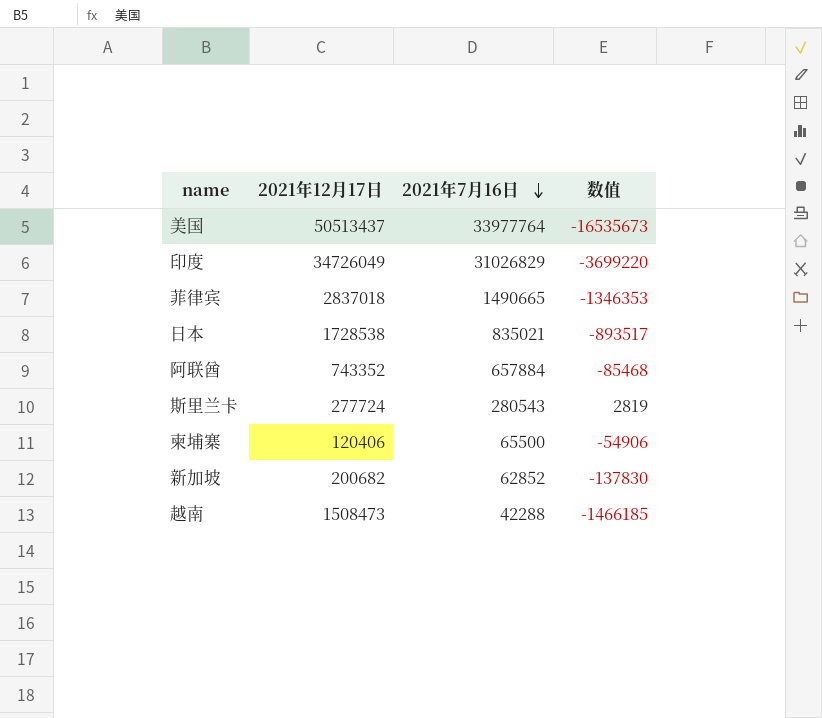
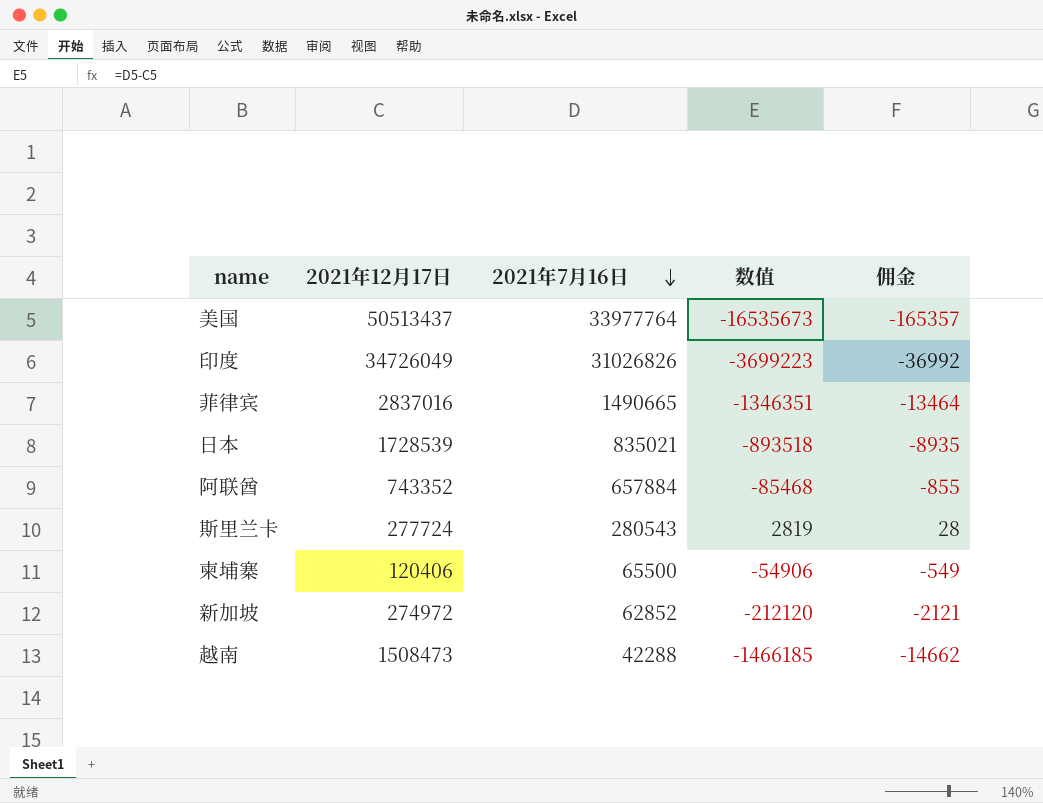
column 佣金 | formula: none -> [数值] * 0.01
印度 | 2021年7月16日: 31026829 -> 31026826
印度 | 数值: -3699220 -> -3699223
菲律宾 | 2021年12月17日: 2837018 -> 2837016
菲律宾 | 数值: -1346353 -> -1346351
日本 | 2021年12月17日: 1728538 -> 1728539
日本 | 数值: -893517 -> -893518
新加坡 | 2021年12月17日: 200682 -> 274972
新加坡 | 数值: -137830 -> -212120

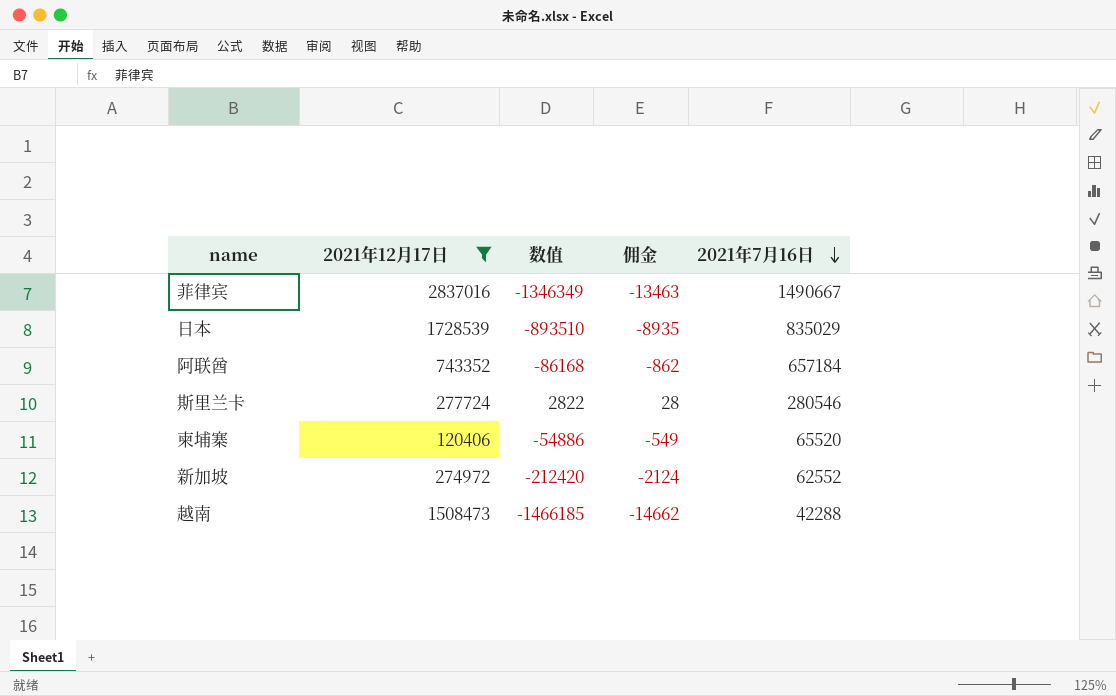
filter: none -> 2021年12月17日 <= 2837016
column 2021年7月16日 | position: 3 -> 5
菲律宾 | 数值: -1346351 -> -1346349
菲律宾 | 佣金: -13464 -> -13463
菲律宾 | 2021年7月16日: 1490665 -> 1490667
日本 | 数值: -893518 -> -893510
日本 | 2021年7月16日: 835021 -> 835029
阿联酋 | 数值: -85468 -> -86168
阿联酋 | 佣金: -855 -> -862
阿联酋 | 2021年7月16日: 657884 -> 657184
斯里兰卡 | 数值: 2819 -> 2822
斯里兰卡 | 2021年7月16日: 280543 -> 280546
柬埔寨 | 数值: -54906 -> -54886
柬埔寨 | 2021年7月16日: 65500 -> 65520
新加坡 | 数值: -212120 -> -212420
新加坡 | 佣金: -2121 -> -2124
新加坡 | 2021年7月16日: 62852 -> 62552

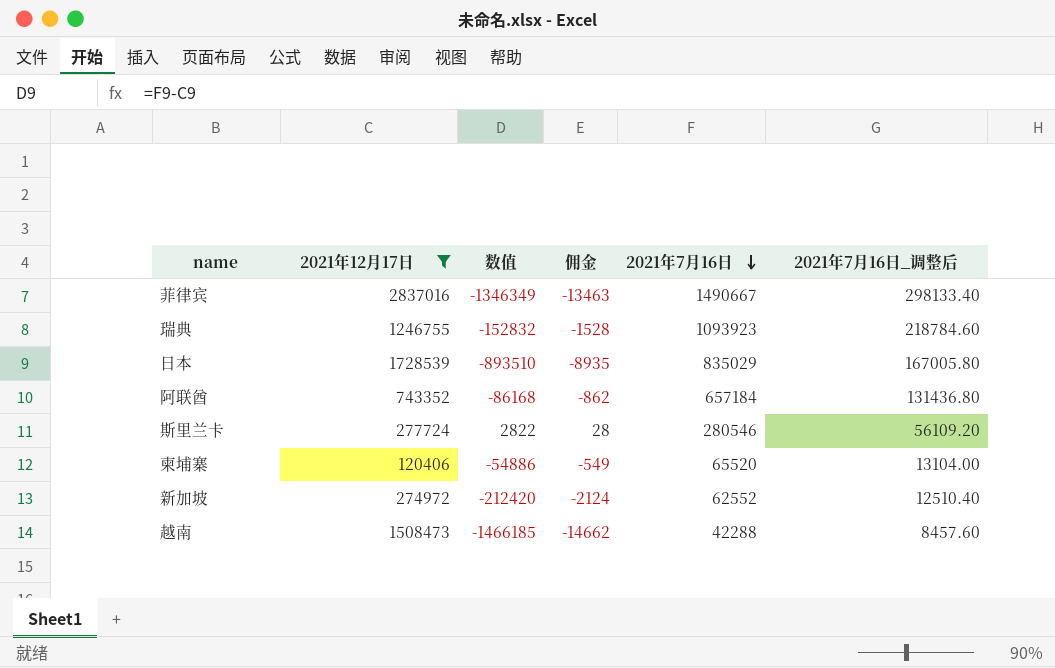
column 2021年7月16日_调整后 | formula: none -> [2021年7月16日] * 0.2
row 瑞典: none -> 1246755 | -152832 | -1528 | 1093923 | 218784.60

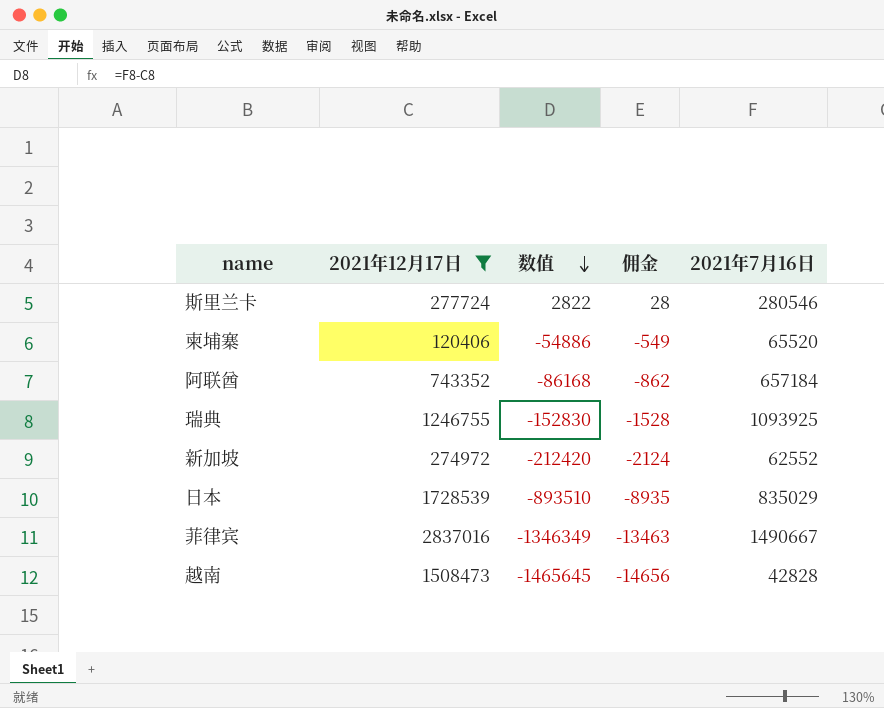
row order: 2021年7月16日 descending -> 数值 descending
column 2021年7月16日_调整后 | formula: [2021年7月16日] * 0.2 -> none
瑞典 | 数值: -152832 -> -152830
瑞典 | 2021年7月16日: 1093923 -> 1093925
越南 | 数值: -1466185 -> -1465645
越南 | 佣金: -14662 -> -14656
越南 | 2021年7月16日: 42288 -> 42828

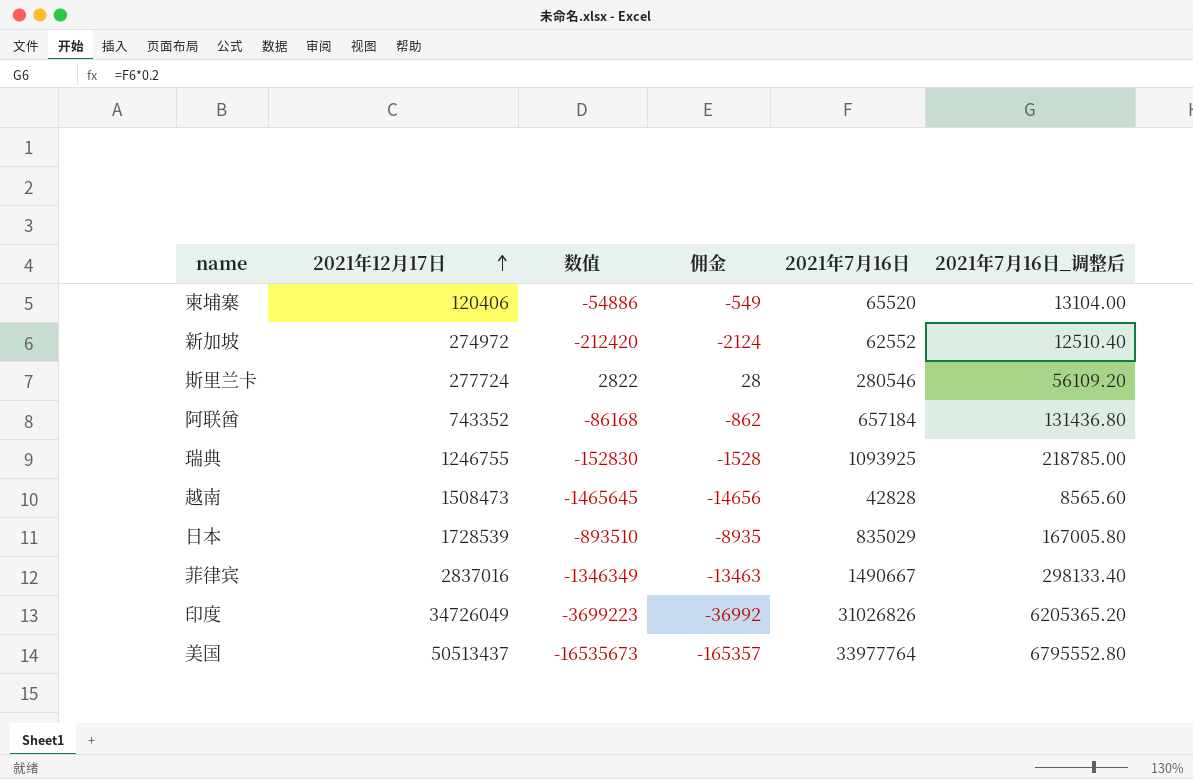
filter: 2021年12月17日 <= 2837016 -> none
row order: 数值 descending -> 2021年12月17日 ascending
column 2021年7月16日_调整后 | formula: none -> [2021年7月16日] * 0.2

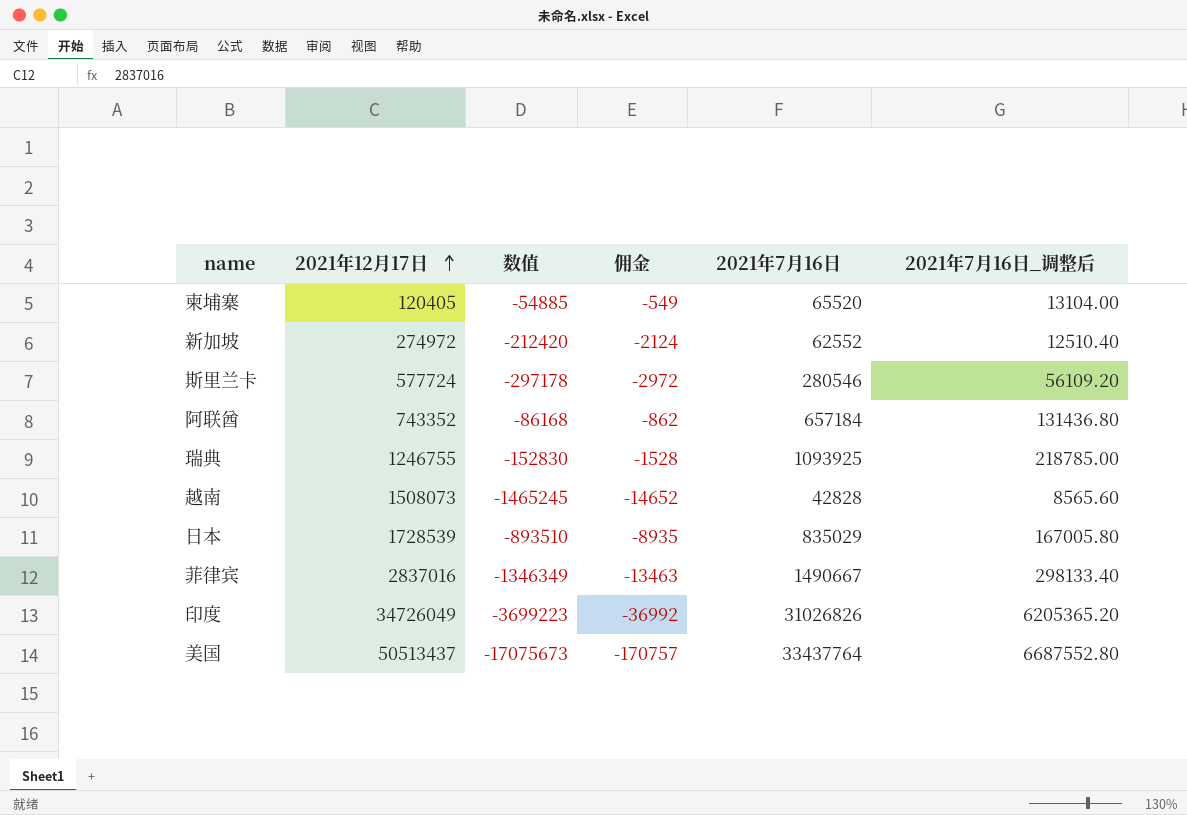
柬埔寨 | 2021年12月17日: 120406 -> 120405
柬埔寨 | 数值: -54886 -> -54885
斯里兰卡 | 2021年12月17日: 277724 -> 577724
斯里兰卡 | 数值: 2822 -> -297178
斯里兰卡 | 佣金: 28 -> -2972
越南 | 2021年12月17日: 1508473 -> 1508073
越南 | 数值: -1465645 -> -1465245
越南 | 佣金: -14656 -> -14652
美国 | 数值: -16535673 -> -17075673
美国 | 佣金: -165357 -> -170757
美国 | 2021年7月16日: 33977764 -> 33437764
美国 | 2021年7月16日_调整后: 6795552.80 -> 6687552.80

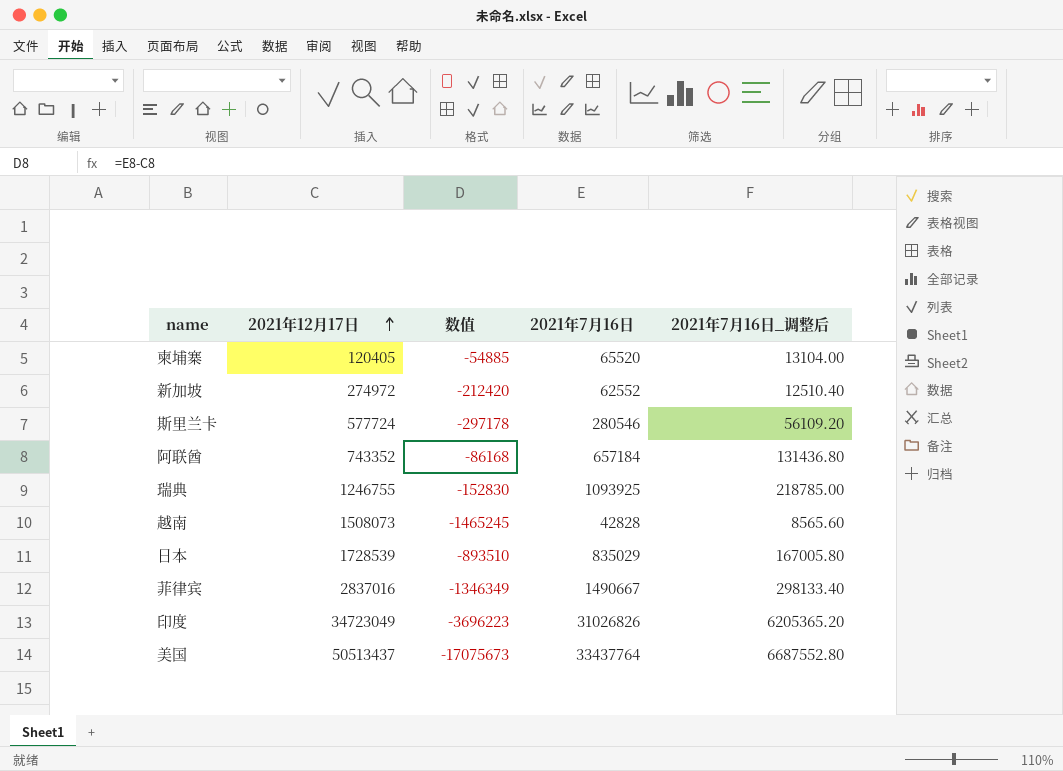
column 佣金 | formula: [数值] * 0.01 -> none
印度 | 2021年12月17日: 34726049 -> 34723049
印度 | 数值: -3699223 -> -3696223

